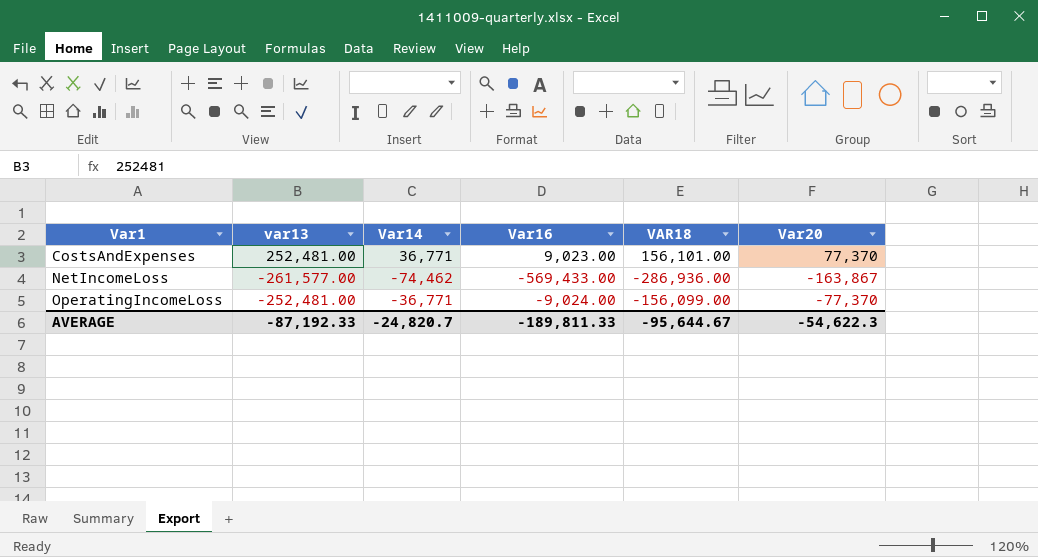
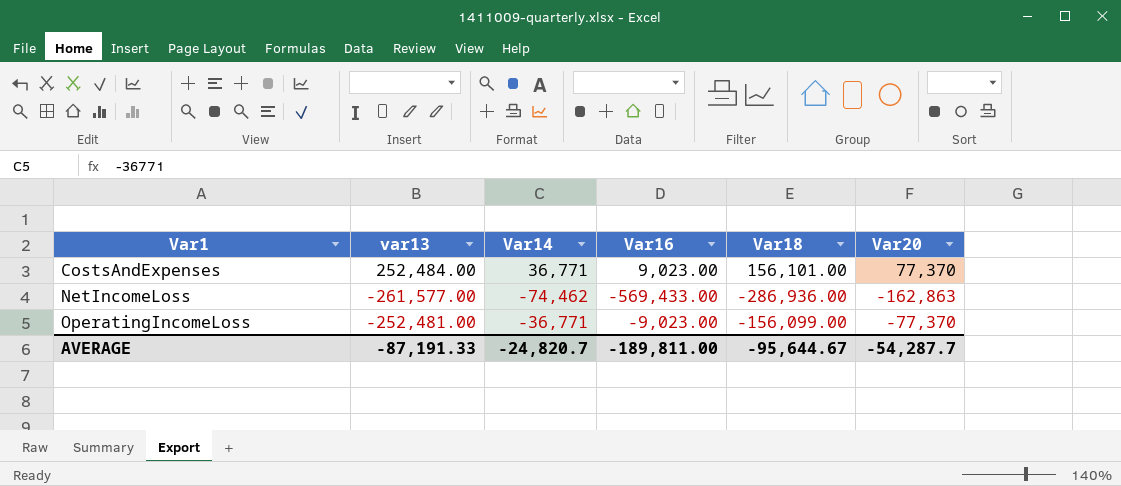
column name: VAR18 -> Var18
CostsAndExpenses | var13: 252,481.00 -> 252,484.00
NetIncomeLoss | Var20: -163,867 -> -162,863
OperatingIncomeLoss | Var16: -9,024.00 -> -9,023.00
AVERAGE | var13: -87,192.33 -> -87,191.33
AVERAGE | Var16: -189,811.33 -> -189,811.00
AVERAGE | Var20: -54,622.3 -> -54,287.7

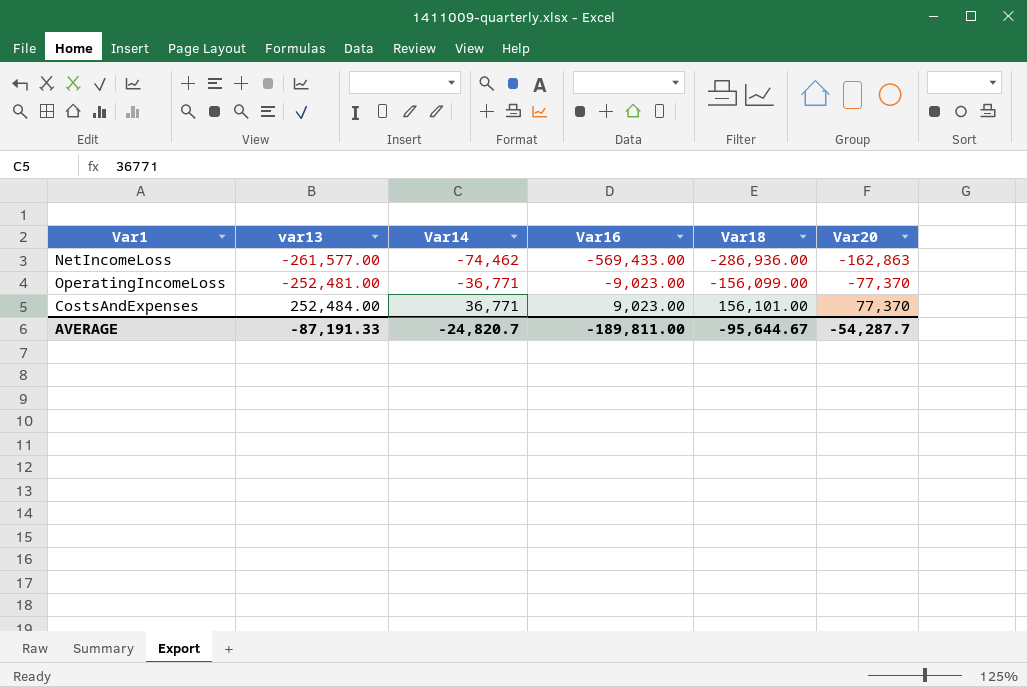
row order: Var1 ascending -> var13 ascending

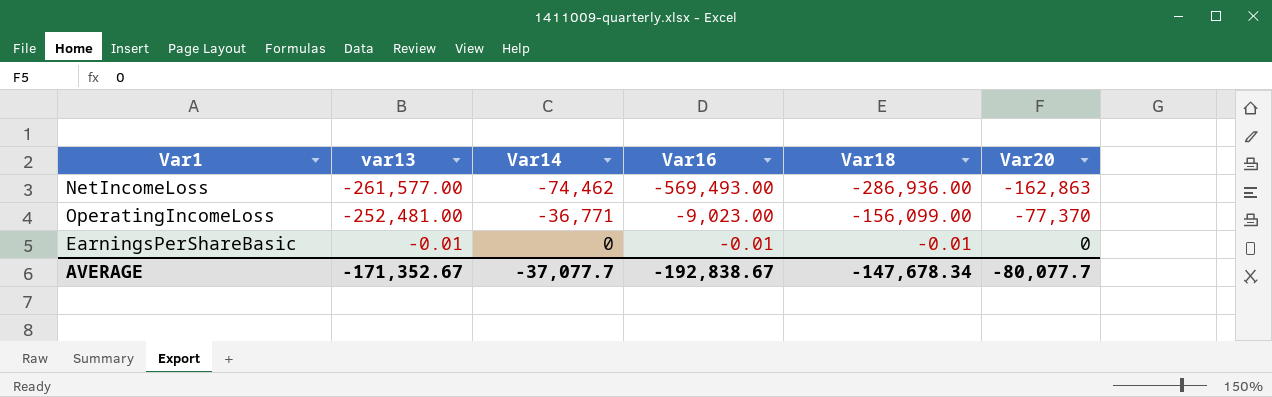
row CostsAndExpenses: 252,484.00 | 36,771 | 9,023.00 | 156,101.00 | 77,370 -> none
NetIncomeLoss | Var16: -569,433.00 -> -569,493.00
row EarningsPerShareBasic: none -> -0.01 | 0 | -0.01 | -0.01 | 0
AVERAGE | var13: -87,191.33 -> -171,352.67
AVERAGE | Var14: -24,820.7 -> -37,077.7
AVERAGE | Var16: -189,811.00 -> -192,838.67
AVERAGE | Var18: -95,644.67 -> -147,678.34
AVERAGE | Var20: -54,287.7 -> -80,077.7

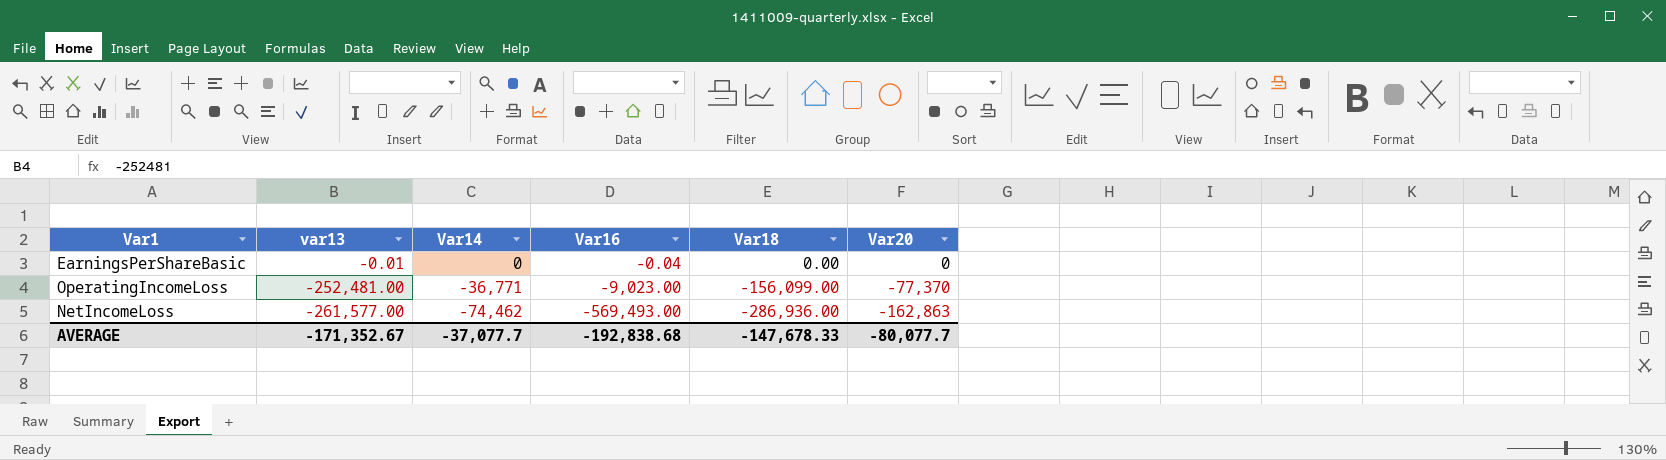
row order: var13 ascending -> var13 descending
EarningsPerShareBasic | Var16: -0.01 -> -0.04
EarningsPerShareBasic | Var18: -0.01 -> 0.00
AVERAGE | Var16: -192,838.67 -> -192,838.68
AVERAGE | Var18: -147,678.34 -> -147,678.33

